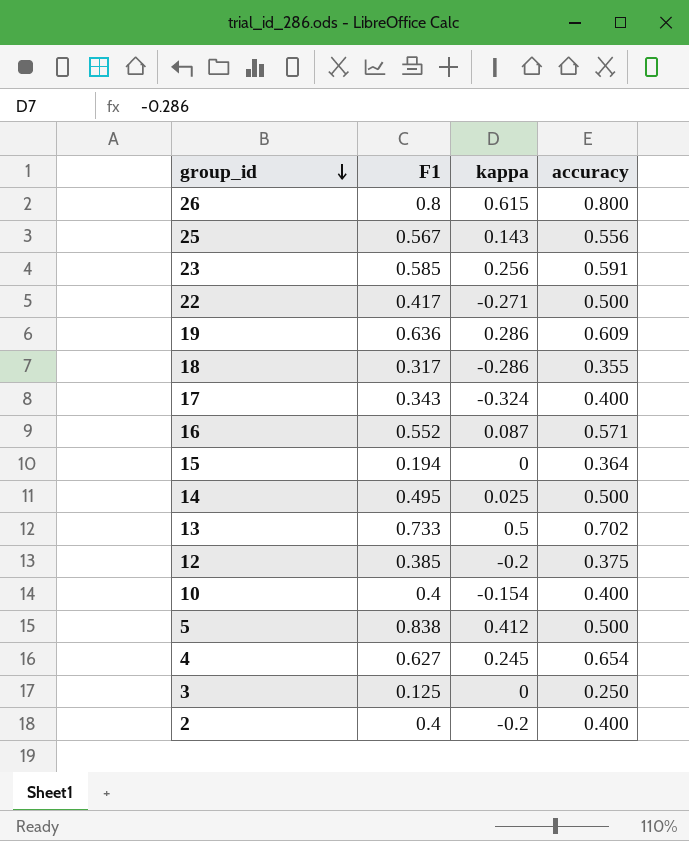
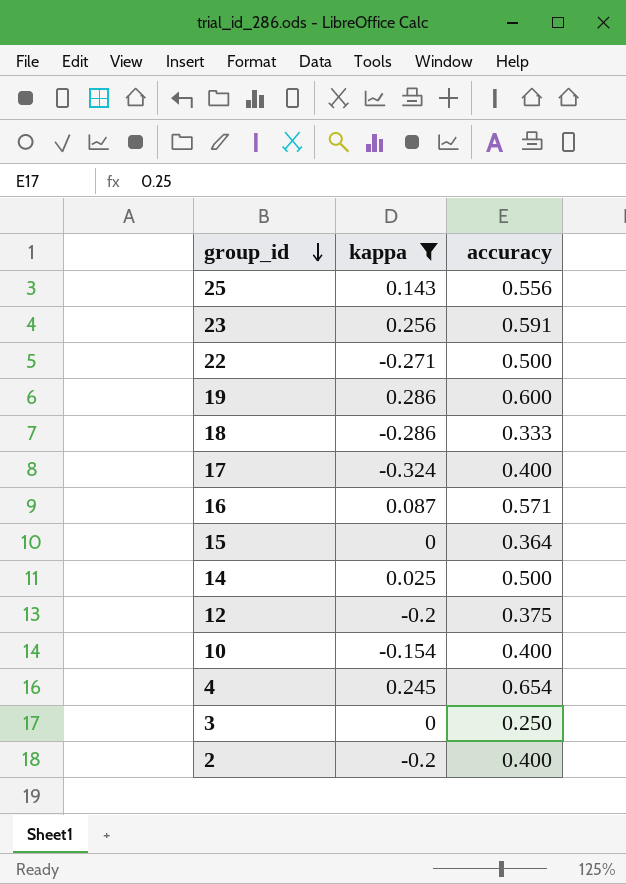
filter: none -> kappa <= 0.286
column F1 | position: 2 -> none
19 | accuracy: 0.609 -> 0.600
18 | accuracy: 0.355 -> 0.333

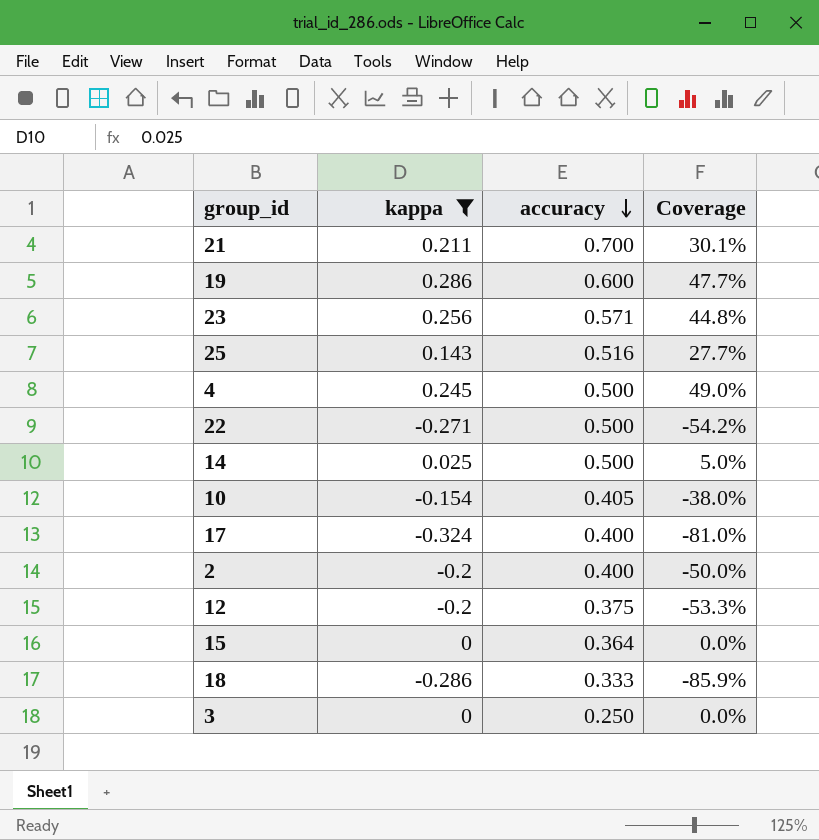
row order: group_id descending -> accuracy descending
column Coverage | formula: none -> [kappa] / [accuracy]
row 16: 0.087 | 0.571 -> none
row 21: none -> 0.211 | 0.700 | 30.1%
23 | accuracy: 0.591 -> 0.571
25 | accuracy: 0.556 -> 0.516
4 | accuracy: 0.654 -> 0.500
10 | accuracy: 0.400 -> 0.405

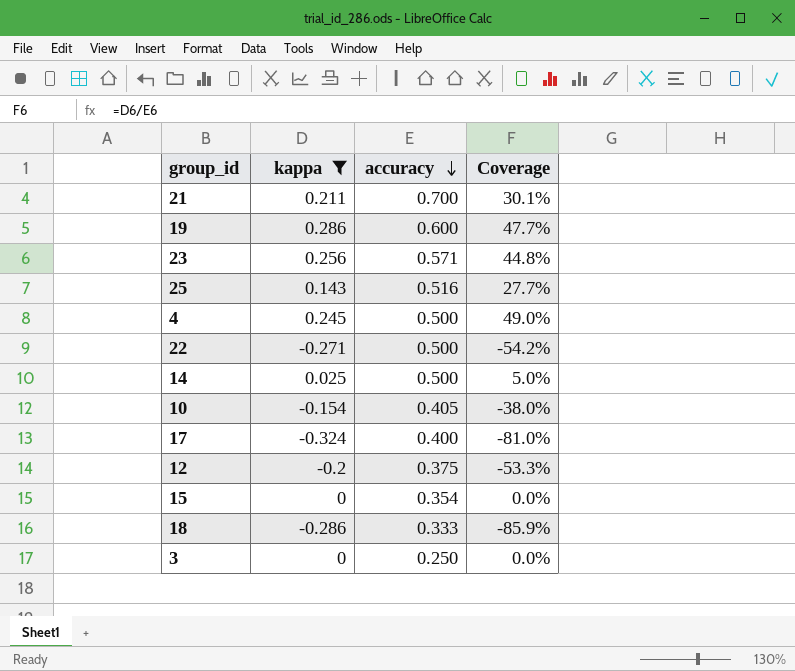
row 2: -0.2 | 0.400 | -50.0% -> none
15 | accuracy: 0.364 -> 0.354

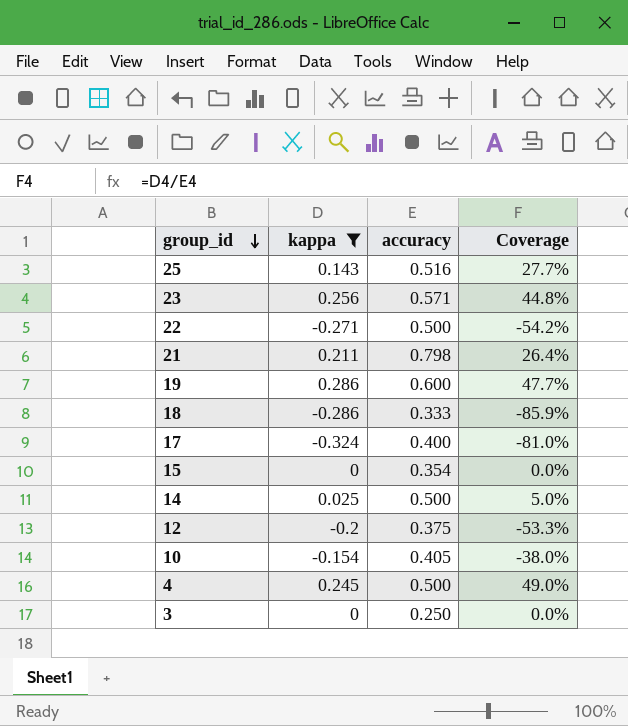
row order: accuracy descending -> group_id descending
21 | accuracy: 0.700 -> 0.798
21 | Coverage: 30.1% -> 26.4%

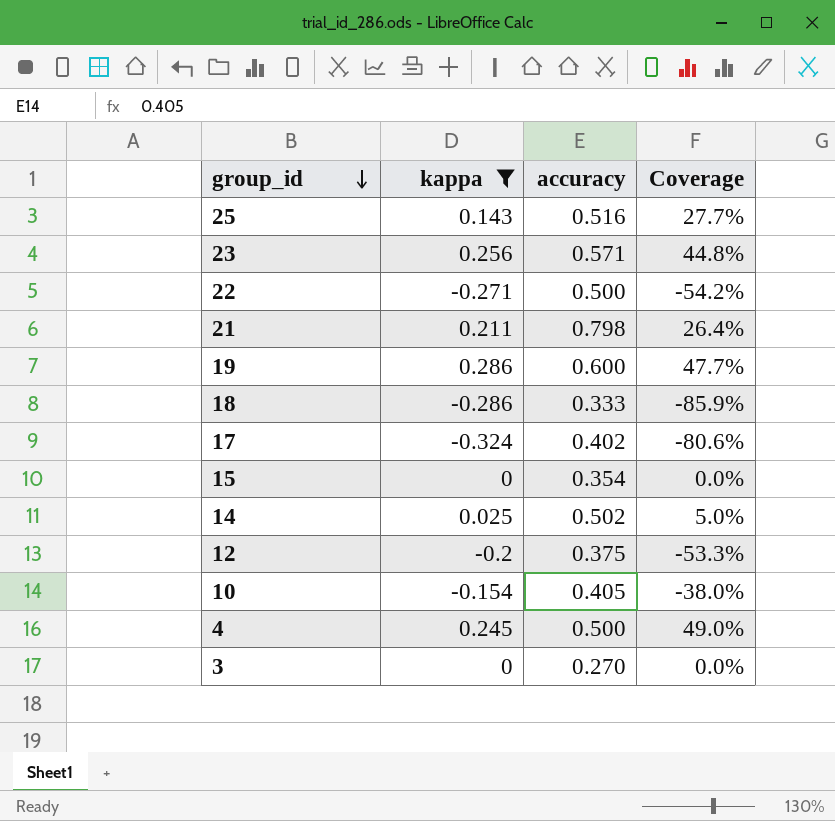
17 | accuracy: 0.400 -> 0.402
17 | Coverage: -81.0% -> -80.6%
14 | accuracy: 0.500 -> 0.502
3 | accuracy: 0.250 -> 0.270

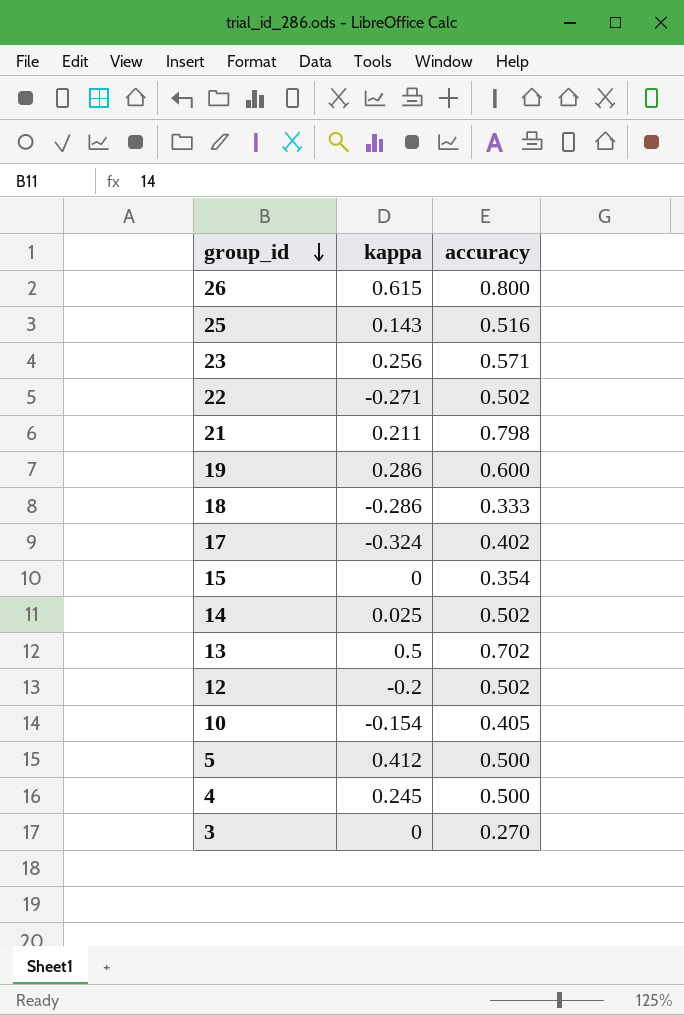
filter: kappa <= 0.286 -> none
column Coverage | formula: [kappa] / [accuracy] -> none
22 | accuracy: 0.500 -> 0.502
12 | accuracy: 0.375 -> 0.502

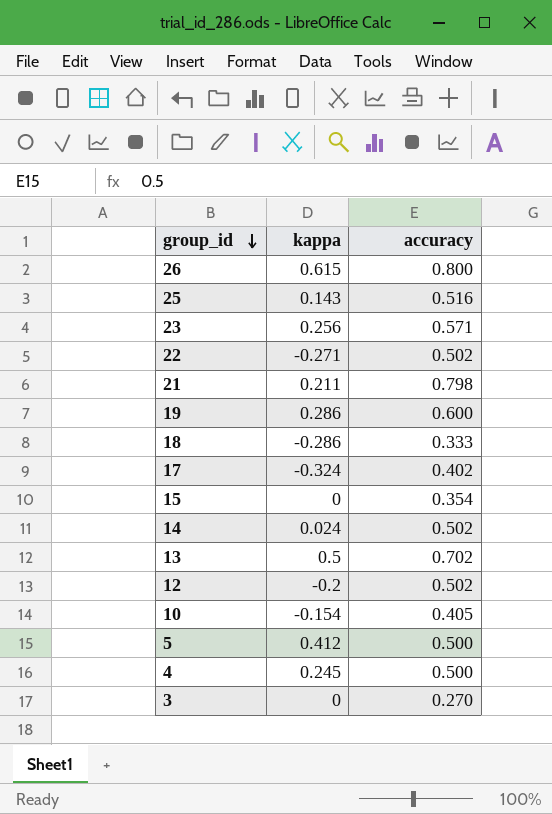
14 | kappa: 0.025 -> 0.024

